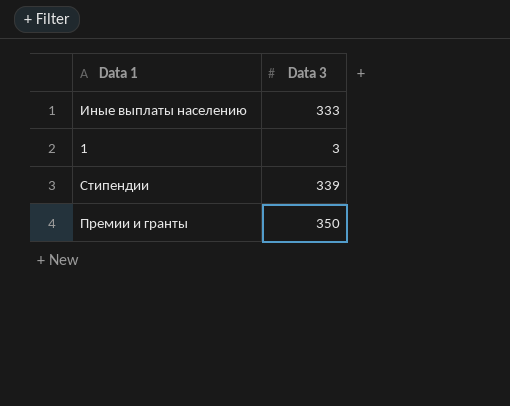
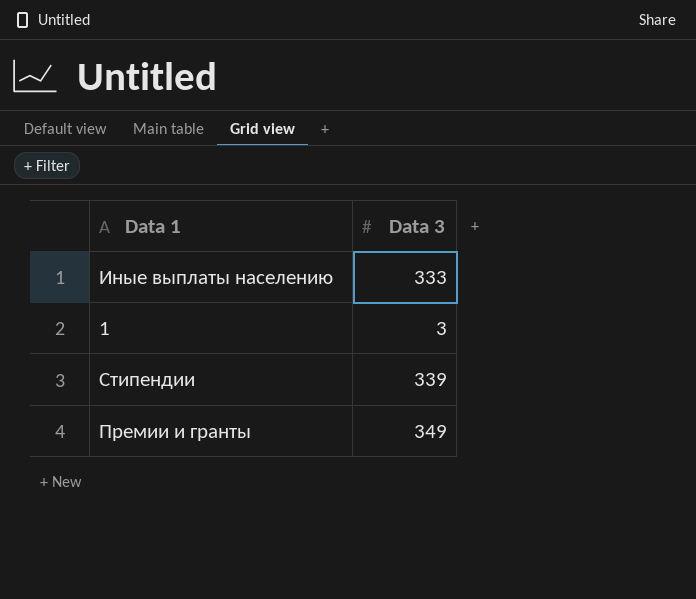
Премии и гранты | Data 3: 350 -> 349

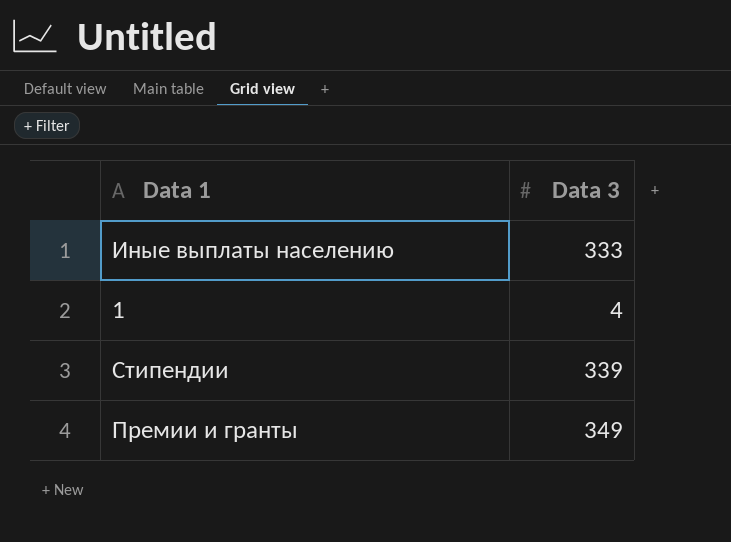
1 | Data 3: 3 -> 4

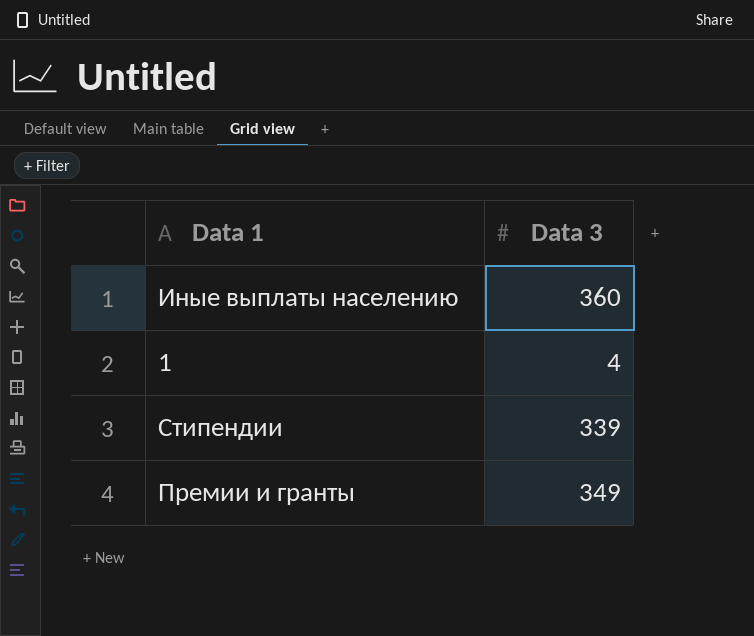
Иные выплаты населению | Data 3: 333 -> 360

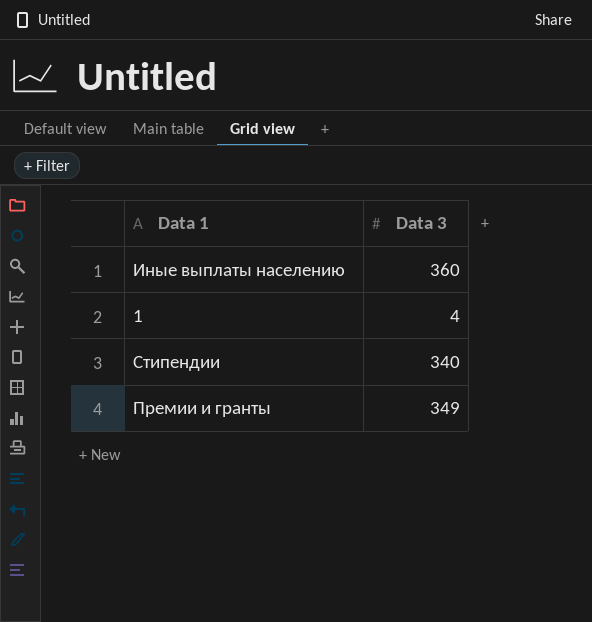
Стипендии | Data 3: 339 -> 340

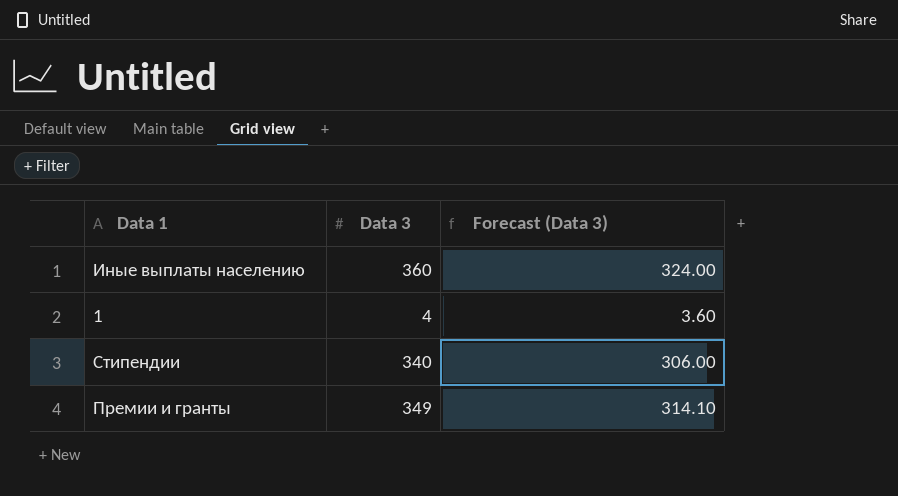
column Forecast (Data 3) | formula: none -> [Data 3] * 0.9

